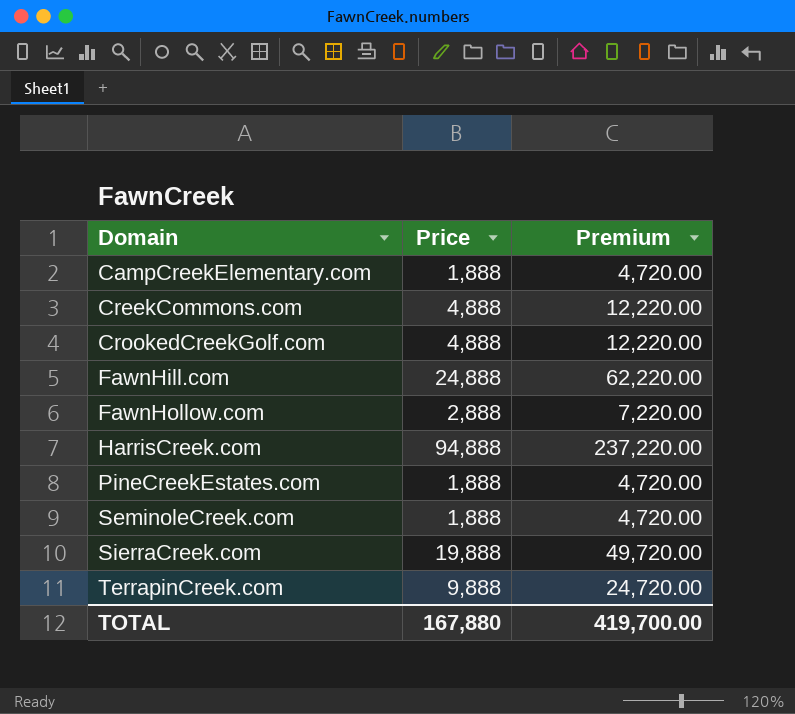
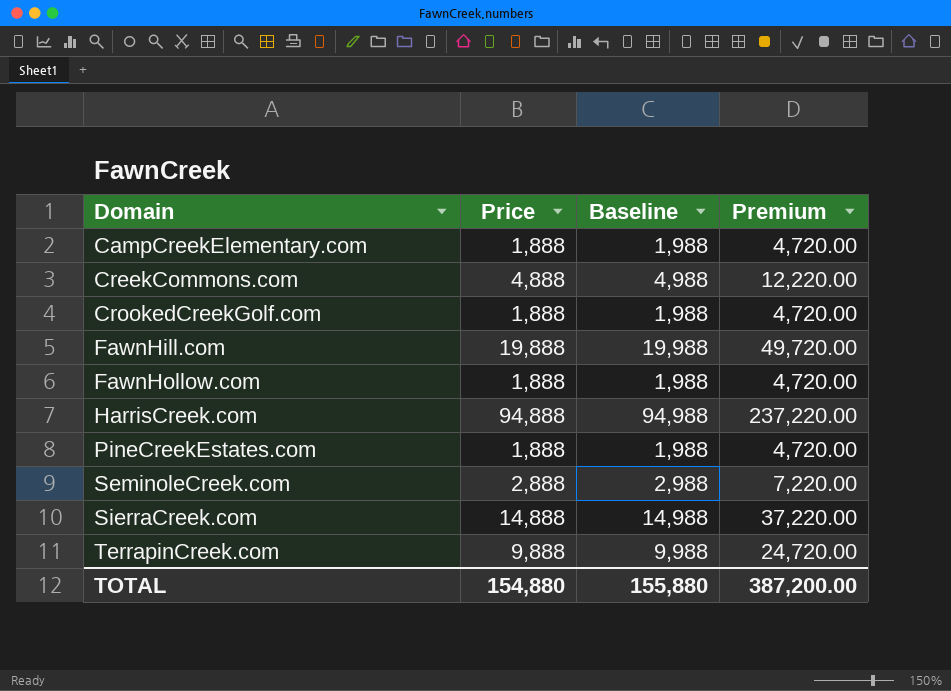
column Baseline | formula: none -> [Price] + 100
CrookedCreekGolf.com | Price: 4,888 -> 1,888
CrookedCreekGolf.com | Premium: 12,220.00 -> 4,720.00
FawnHill.com | Price: 24,888 -> 19,888
FawnHill.com | Premium: 62,220.00 -> 49,720.00
FawnHollow.com | Price: 2,888 -> 1,888
FawnHollow.com | Premium: 7,220.00 -> 4,720.00
SeminoleCreek.com | Price: 1,888 -> 2,888
SeminoleCreek.com | Premium: 4,720.00 -> 7,220.00
SierraCreek.com | Price: 19,888 -> 14,888
SierraCreek.com | Premium: 49,720.00 -> 37,220.00
TOTAL | Price: 167,880 -> 154,880
TOTAL | Premium: 419,700.00 -> 387,200.00

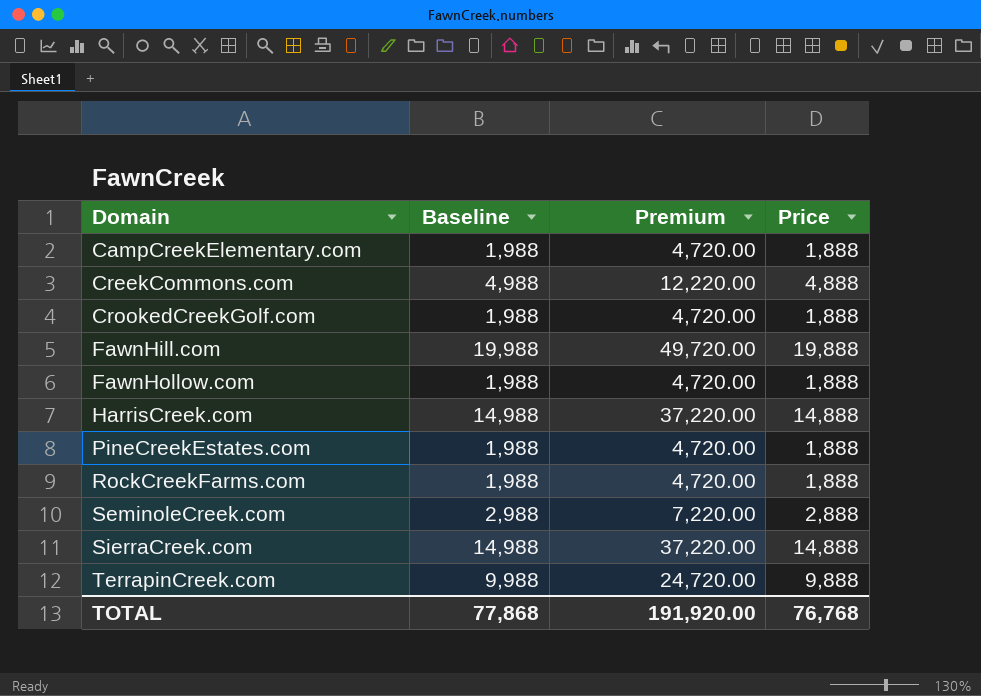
column Price | position: 2 -> 4
HarrisCreek.com | Baseline: 94,988 -> 14,988
HarrisCreek.com | Premium: 237,220.00 -> 37,220.00
HarrisCreek.com | Price: 94,888 -> 14,888
row RockCreekFarms.com: none -> 1,988 | 4,720.00 | 1,888
TOTAL | Baseline: 155,880 -> 77,868
TOTAL | Premium: 387,200.00 -> 191,920.00
TOTAL | Price: 154,880 -> 76,768

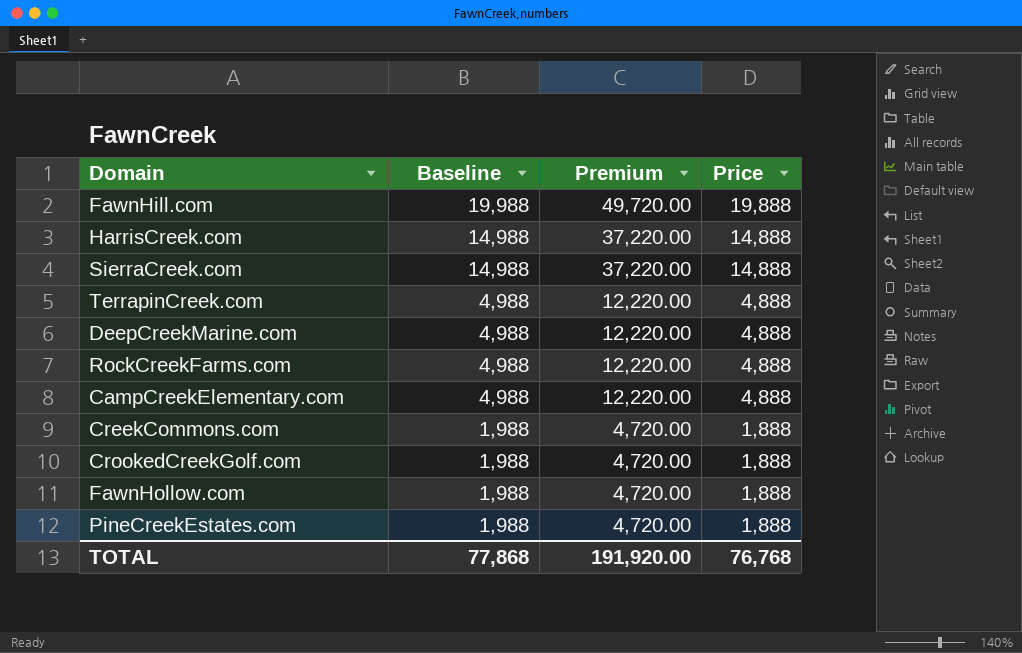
row order: Domain ascending -> Baseline descending
row SeminoleCreek.com: 2,988 | 7,220.00 | 2,888 -> none
TerrapinCreek.com | Baseline: 9,988 -> 4,988
TerrapinCreek.com | Premium: 24,720.00 -> 12,220.00
TerrapinCreek.com | Price: 9,888 -> 4,888
row DeepCreekMarine.com: none -> 4,988 | 12,220.00 | 4,888
RockCreekFarms.com | Baseline: 1,988 -> 4,988
RockCreekFarms.com | Premium: 4,720.00 -> 12,220.00
RockCreekFarms.com | Price: 1,888 -> 4,888
CampCreekElementary.com | Baseline: 1,988 -> 4,988
CampCreekElementary.com | Premium: 4,720.00 -> 12,220.00
CampCreekElementary.com | Price: 1,888 -> 4,888
CreekCommons.com | Baseline: 4,988 -> 1,988
CreekCommons.com | Premium: 12,220.00 -> 4,720.00
CreekCommons.com | Price: 4,888 -> 1,888

